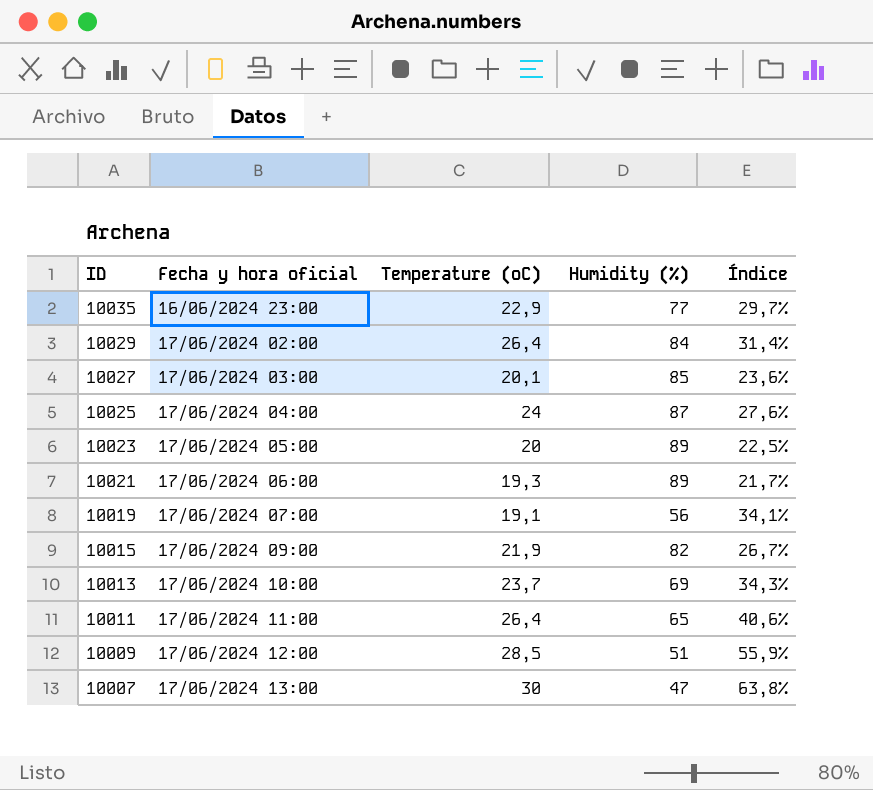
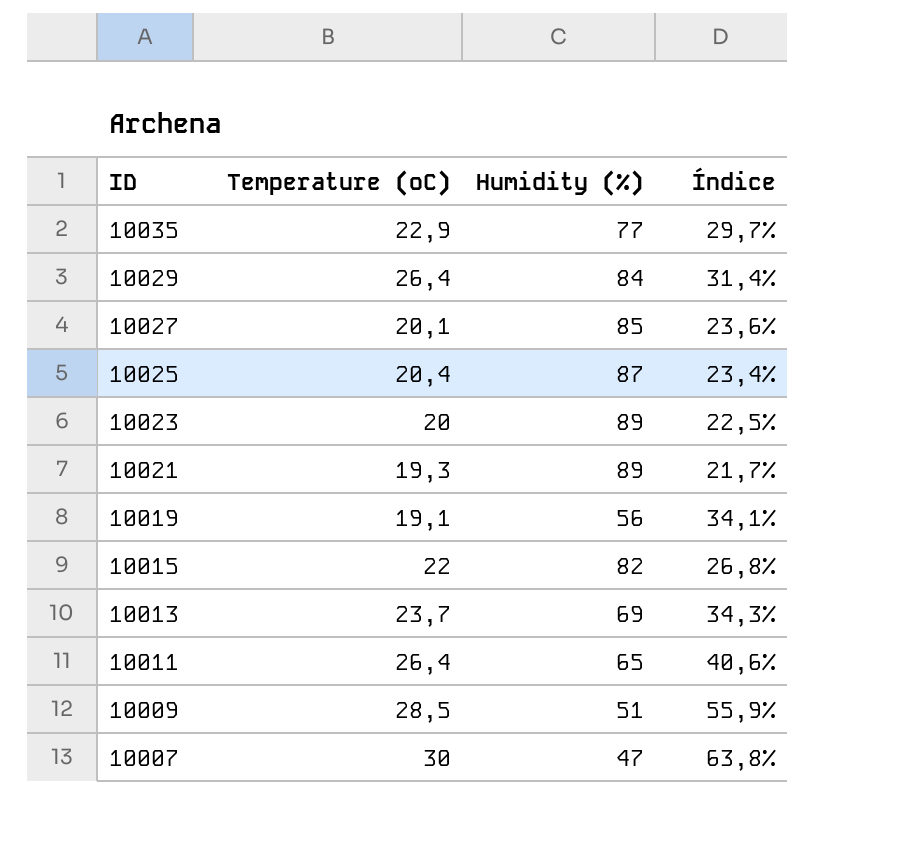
column Fecha y hora oficial | position: 2 -> none
10025 | Temperature (ºC): 24 -> 20,4
10025 | Índice: 27,6% -> 23,4%
10015 | Temperature (ºC): 21,9 -> 22
10015 | Índice: 26,7% -> 26,8%

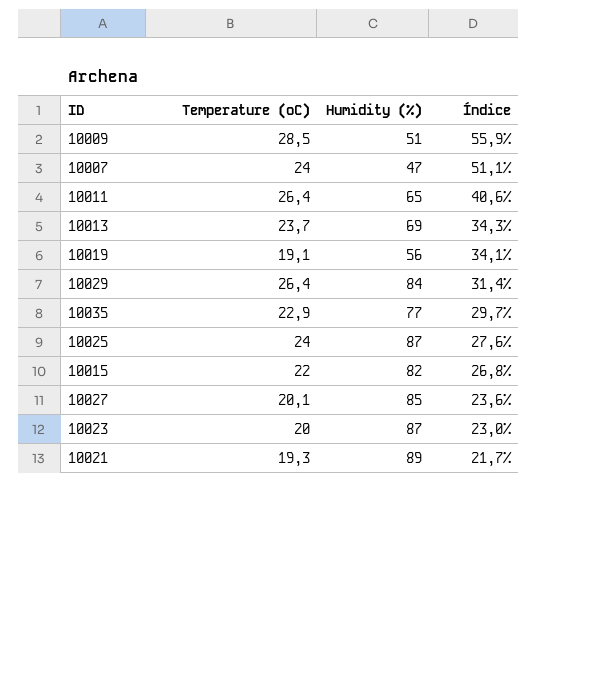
row order: ID descending -> Índice descending
10007 | Temperature (ºC): 30 -> 24
10007 | Índice: 63,8% -> 51,1%
10025 | Temperature (ºC): 20,4 -> 24
10025 | Índice: 23,4% -> 27,6%
10023 | Humidity (%): 89 -> 87
10023 | Índice: 22,5% -> 23,0%

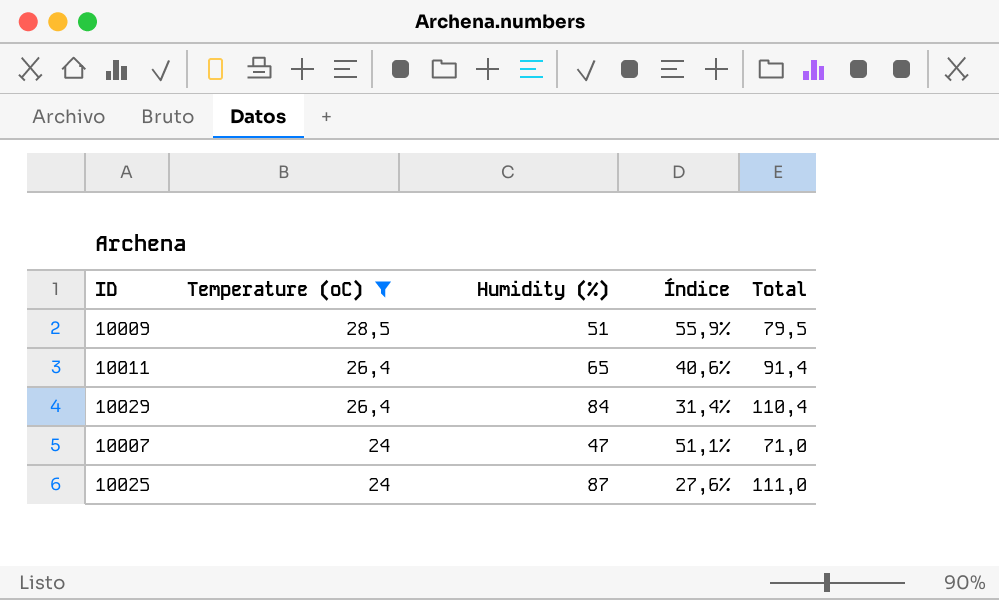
filter: none -> Temperature (ºC) >= 24
row order: Índice descending -> Temperature (ºC) descending
column Total | formula: none -> [Temperature (ºC)] + [Humidity (%)]

